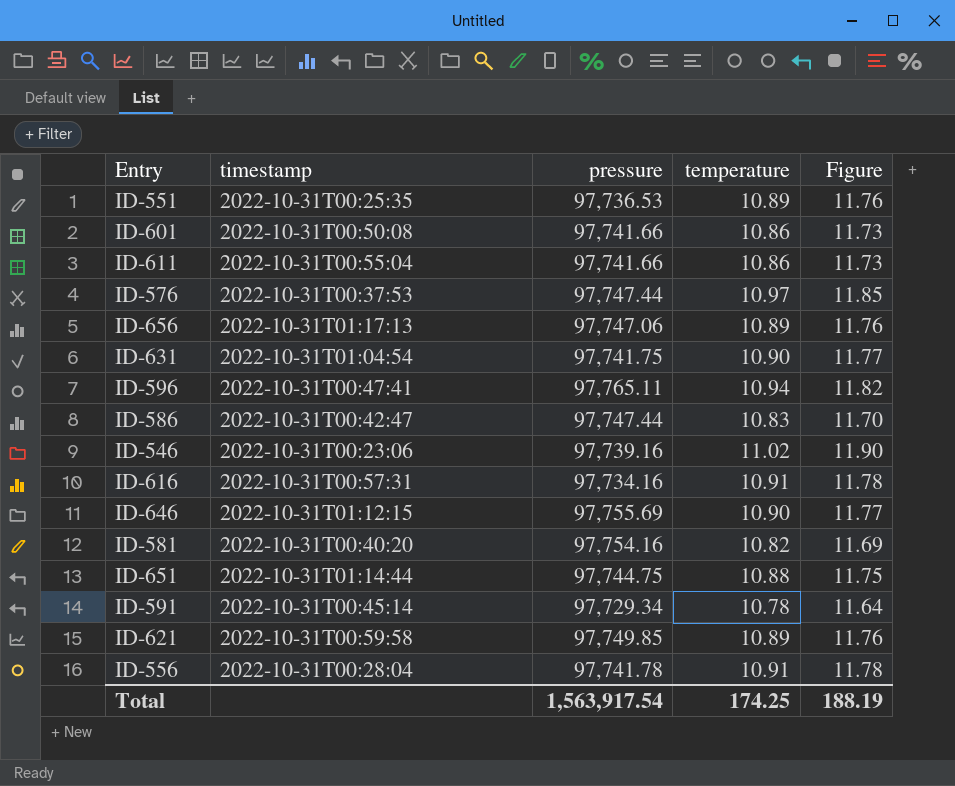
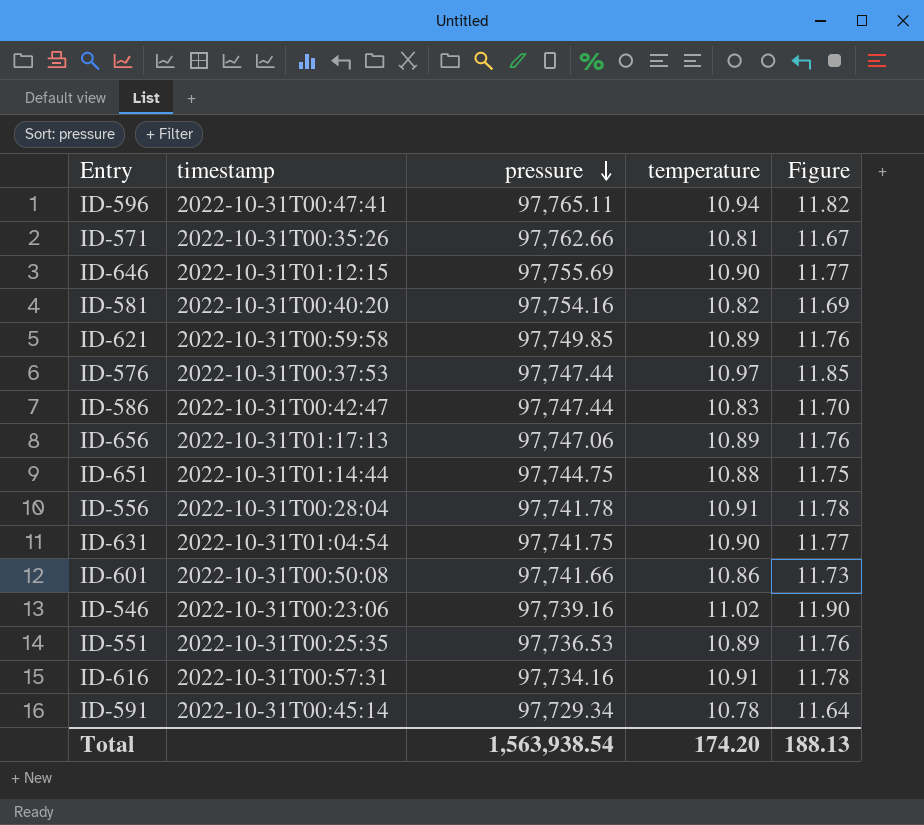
row order: none -> pressure descending
row ID-611: 2022-10-31T00:55:04 | 97,741.66 | 10.86 | 11.73 -> none
row ID-571: none -> 2022-10-31T00:35:26 | 97,762.66 | 10.81 | 11.67
Total | pressure: 1,563,917.54 -> 1,563,938.54
Total | temperature: 174.25 -> 174.20
Total | Figure: 188.19 -> 188.13

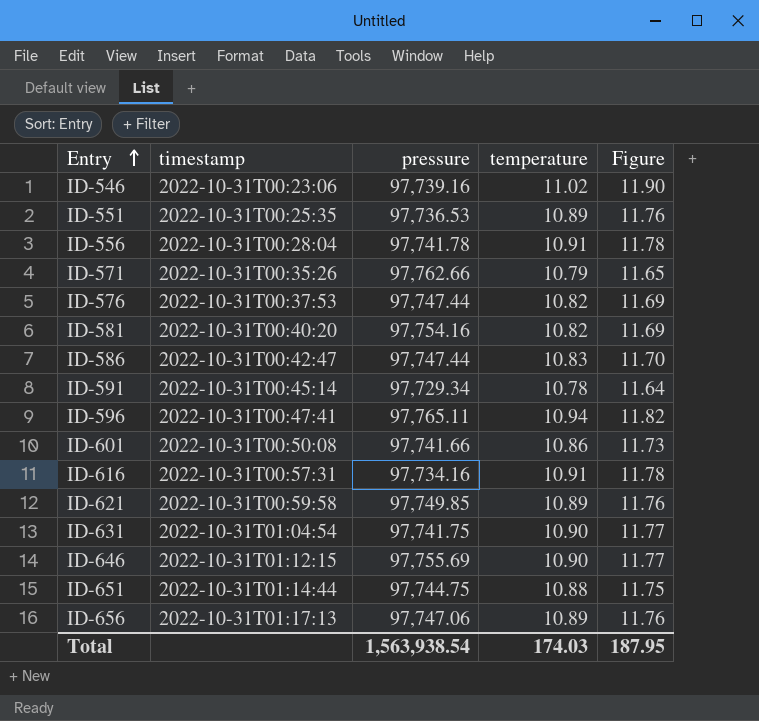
row order: pressure descending -> Entry ascending
ID-571 | temperature: 10.81 -> 10.79
ID-571 | Figure: 11.67 -> 11.65
ID-576 | temperature: 10.97 -> 10.82
ID-576 | Figure: 11.85 -> 11.69
Total | temperature: 174.20 -> 174.03
Total | Figure: 188.13 -> 187.95

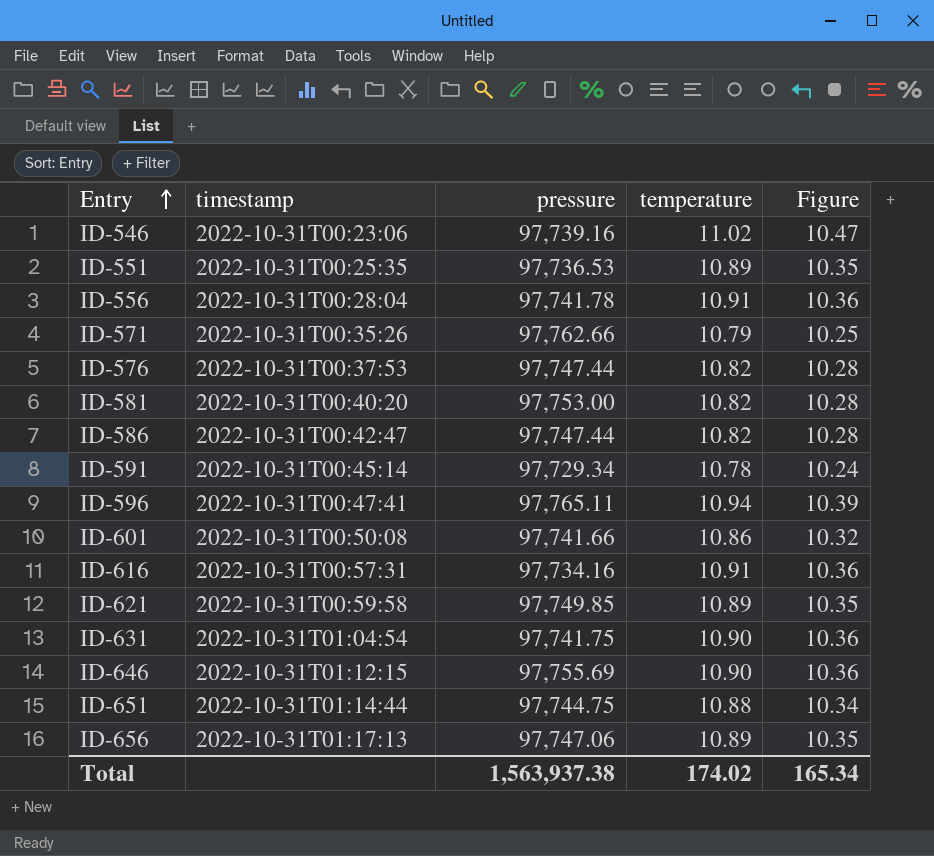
column Figure | formula: [temperature] * 1.08 -> [temperature] * 0.95
ID-581 | pressure: 97,754.16 -> 97,753.00
ID-586 | temperature: 10.83 -> 10.82
Total | pressure: 1,563,938.54 -> 1,563,937.38
Total | temperature: 174.03 -> 174.02
Total | Figure: 187.95 -> 165.34

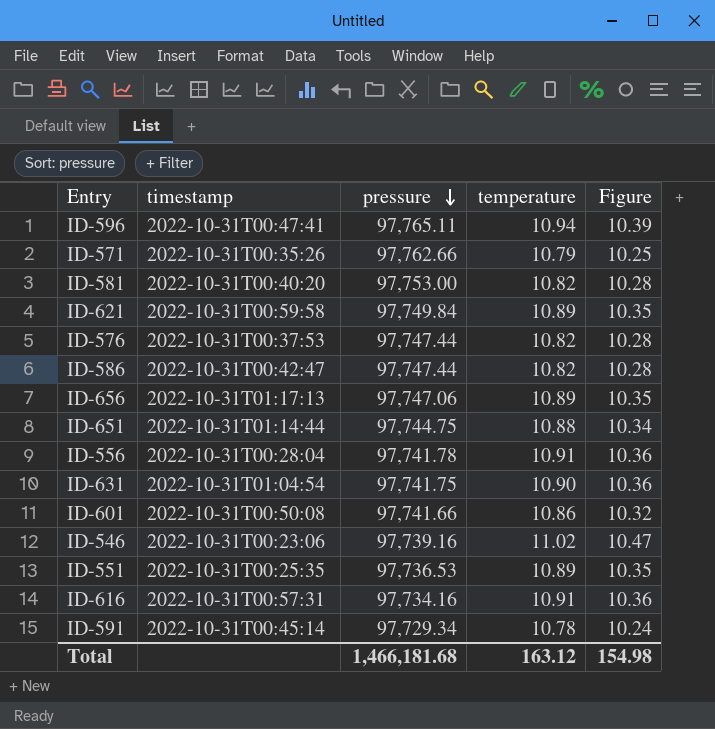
row order: Entry ascending -> pressure descending
row ID-646: 2022-10-31T01:12:15 | 97,755.69 | 10.90 | 10.36 -> none
ID-621 | pressure: 97,749.85 -> 97,749.84
Total | pressure: 1,563,937.38 -> 1,466,181.68
Total | temperature: 174.02 -> 163.12
Total | Figure: 165.34 -> 154.98

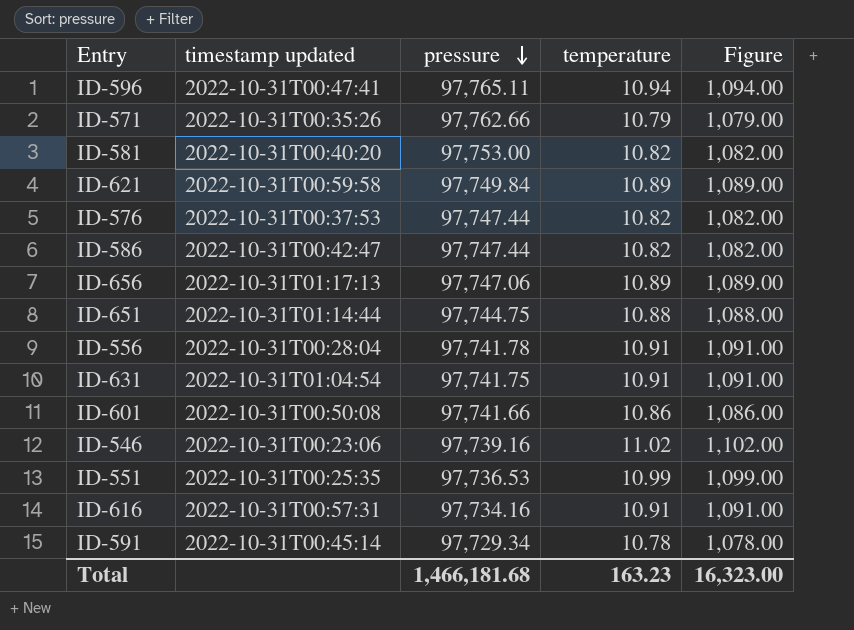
column name: timestamp -> timestamp updated
column Figure | formula: [temperature] * 0.95 -> [temperature] * 100
ID-631 | temperature: 10.90 -> 10.91
ID-551 | temperature: 10.89 -> 10.99
Total | temperature: 163.12 -> 163.23
Total | Figure: 154.98 -> 16,323.00

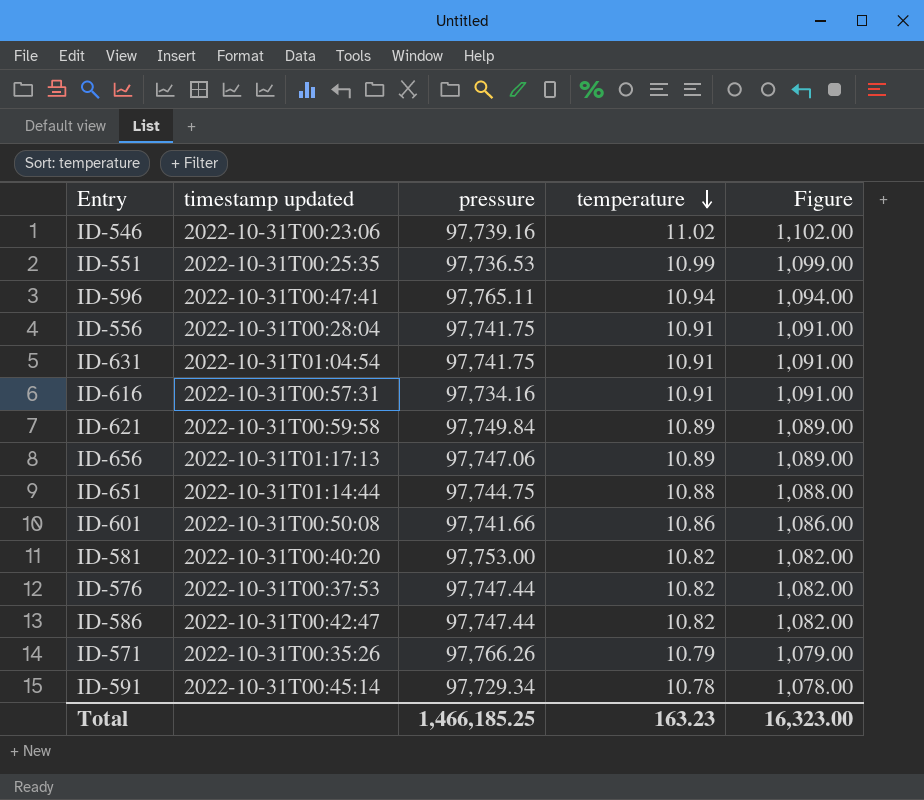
row order: pressure descending -> temperature descending
ID-556 | pressure: 97,741.78 -> 97,741.75
ID-571 | pressure: 97,762.66 -> 97,766.26
Total | pressure: 1,466,181.68 -> 1,466,185.25

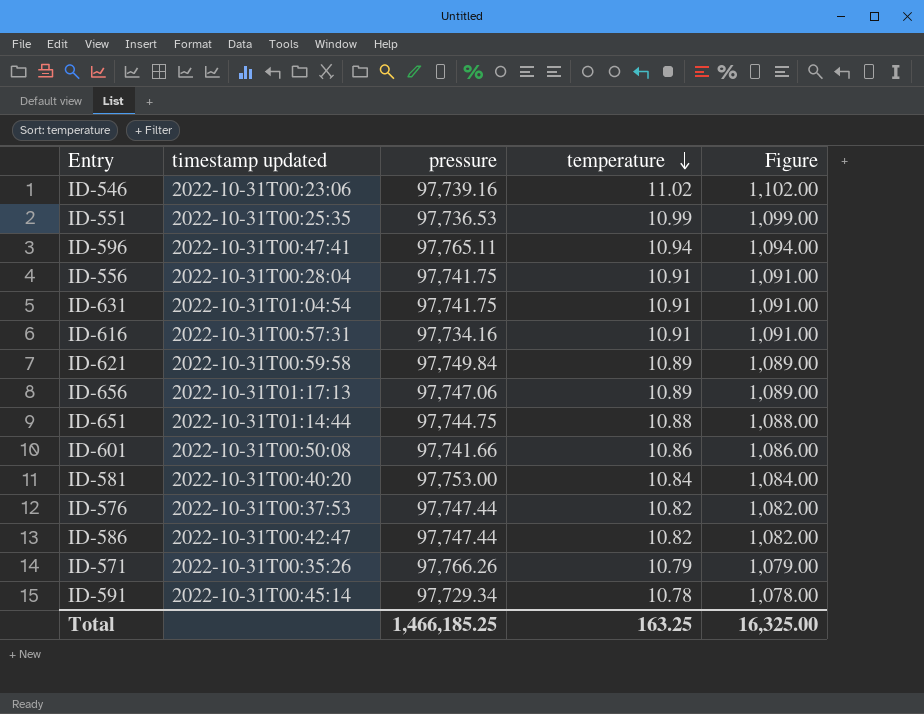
ID-581 | temperature: 10.82 -> 10.84
ID-581 | Figure: 1,082.00 -> 1,084.00
Total | temperature: 163.23 -> 163.25
Total | Figure: 16,323.00 -> 16,325.00

